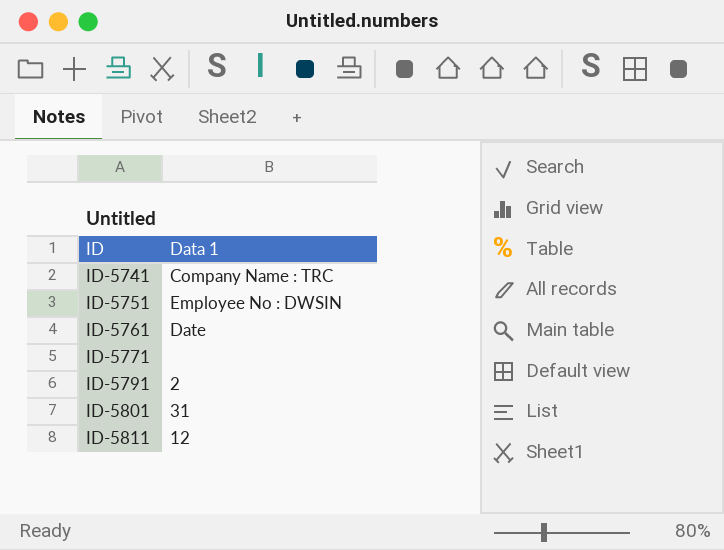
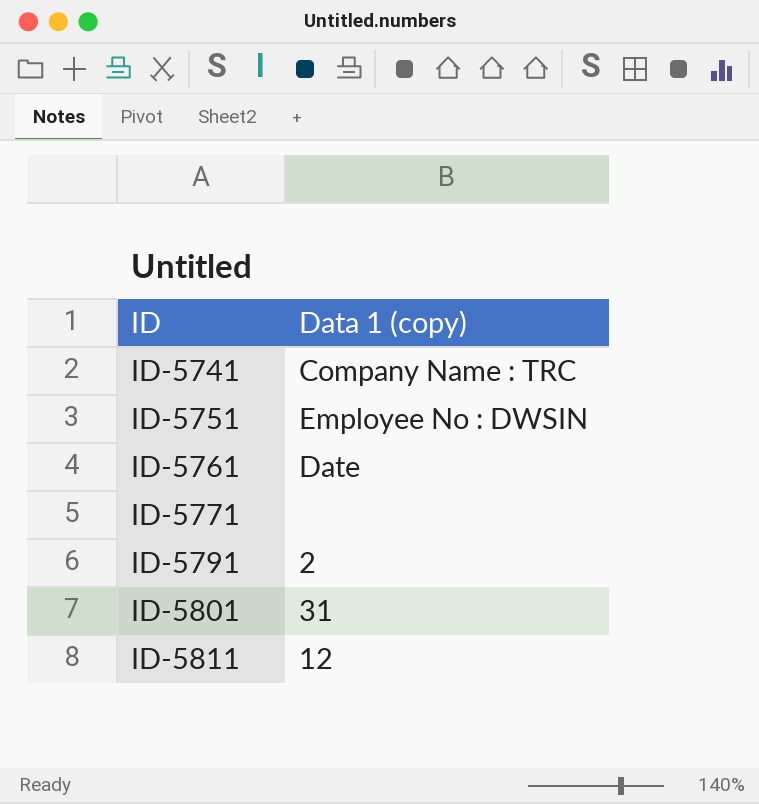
column name: Data 1 -> Data 1 (copy)

